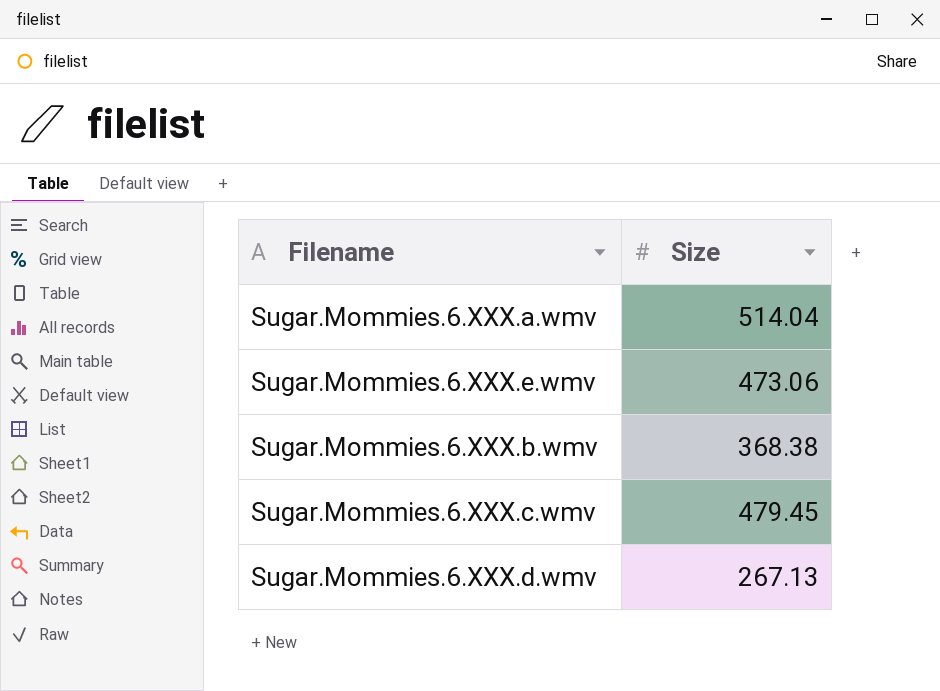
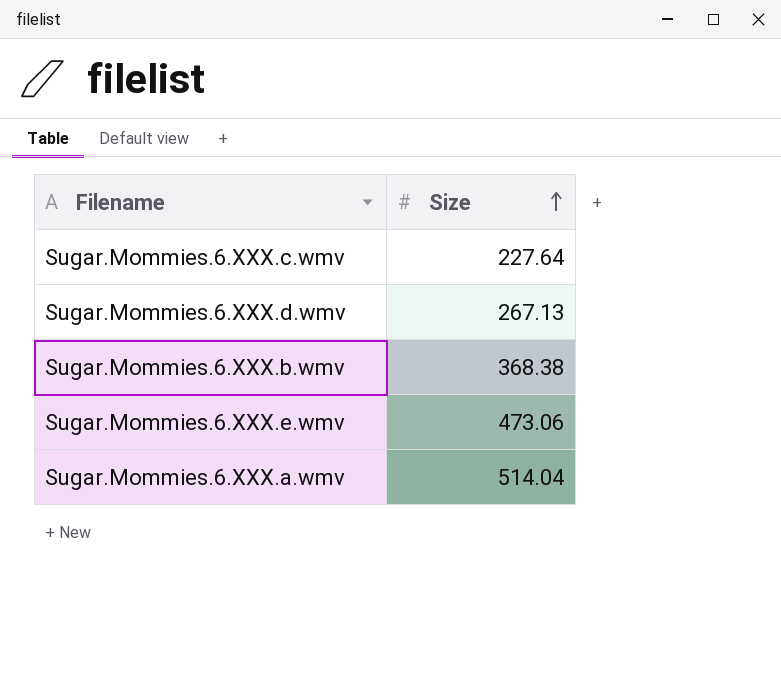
row order: none -> Size ascending
Sugar.Mommies.6.XXX.c.wmv | Size: 479.45 -> 227.64

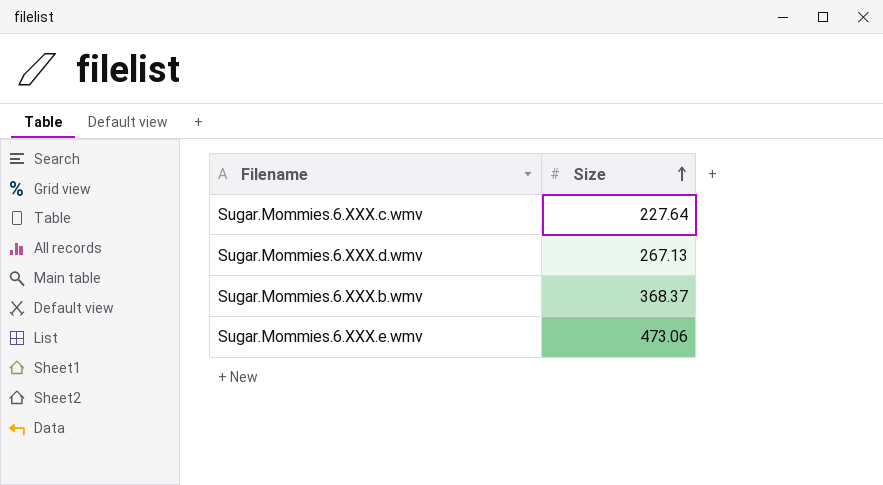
row Sugar.Mommies.6.XXX.a.wmv: 514.04 -> none
Sugar.Mommies.6.XXX.b.wmv | Size: 368.38 -> 368.37

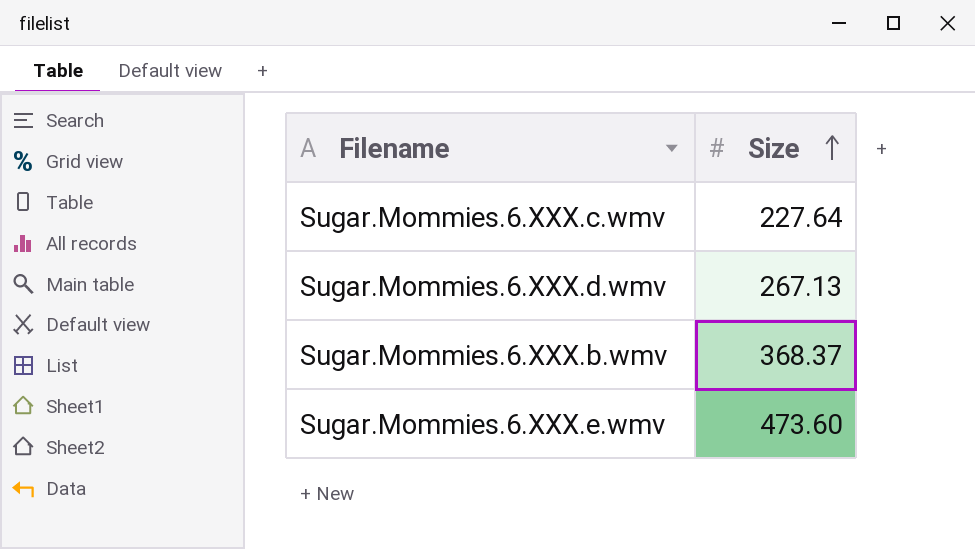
Sugar.Mommies.6.XXX.e.wmv | Size: 473.06 -> 473.60

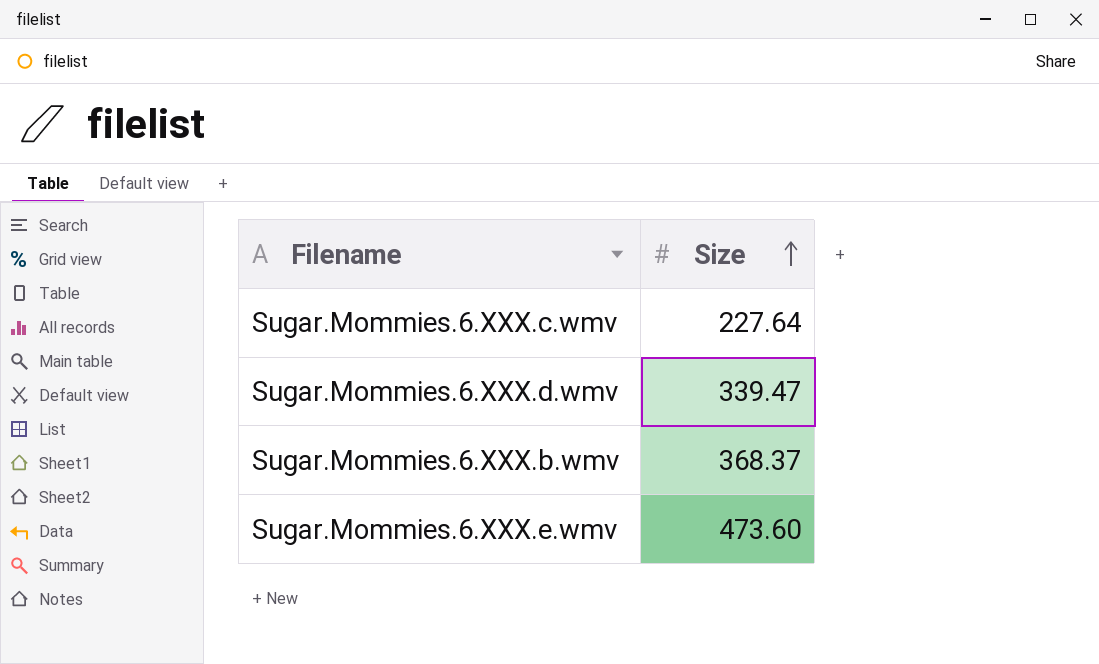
Sugar.Mommies.6.XXX.d.wmv | Size: 267.13 -> 339.47

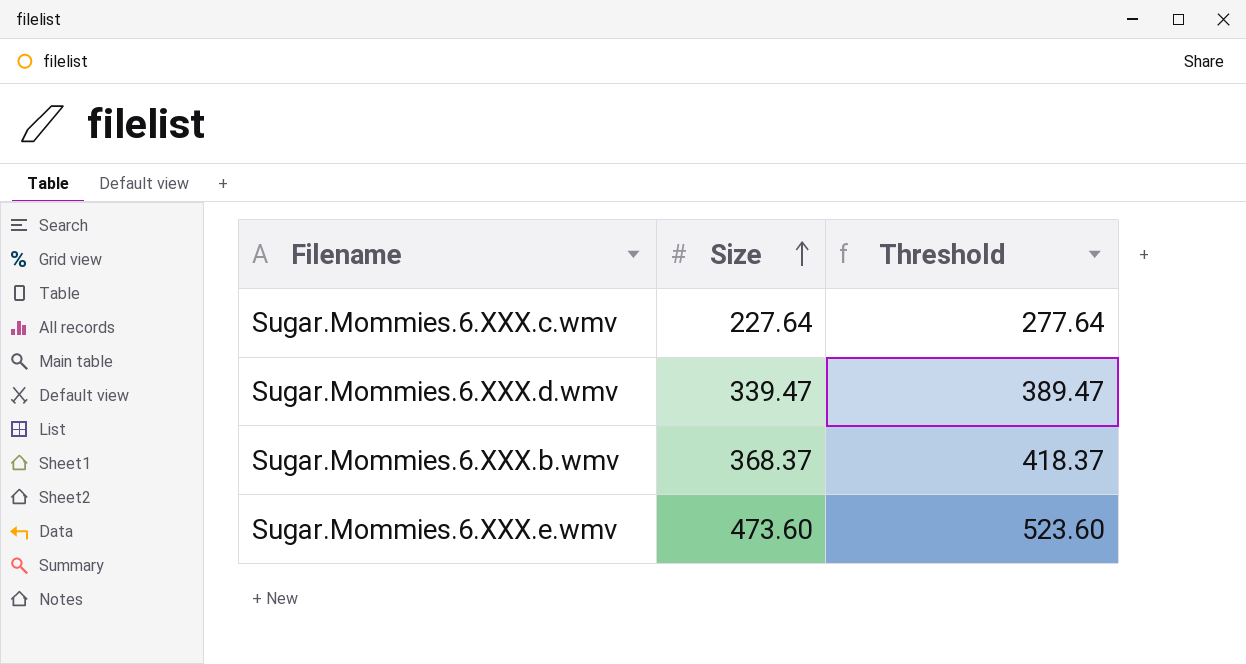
column Threshold | formula: none -> [Size] + 50

